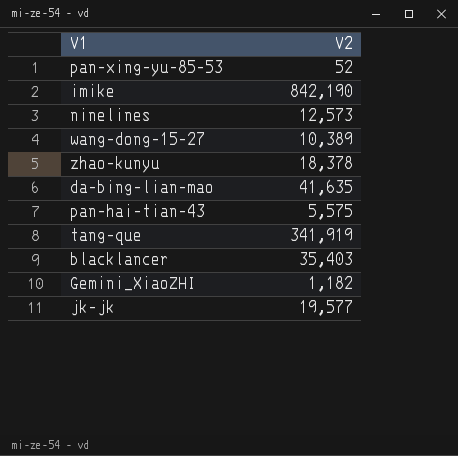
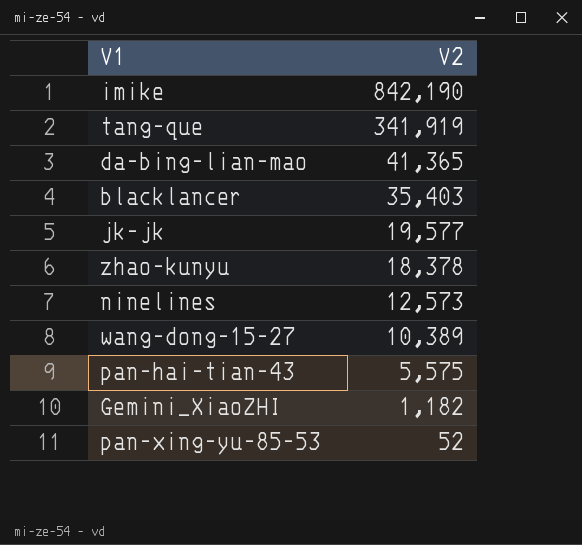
row order: none -> V2 descending
da-bing-lian-mao | V2: 41,635 -> 41,365

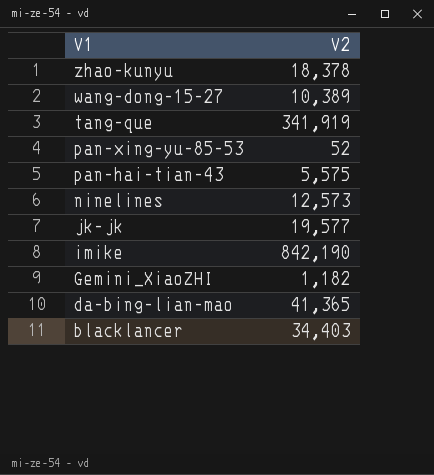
row order: V2 descending -> V1 descending
blacklancer | V2: 35,403 -> 34,403

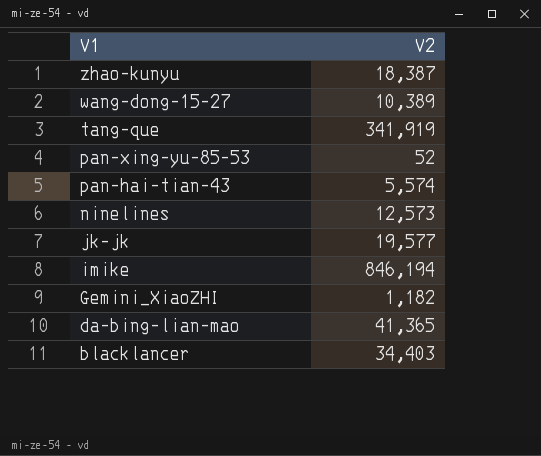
zhao-kunyu | V2: 18,378 -> 18,387
pan-hai-tian-43 | V2: 5,575 -> 5,574
imike | V2: 842,190 -> 846,194

